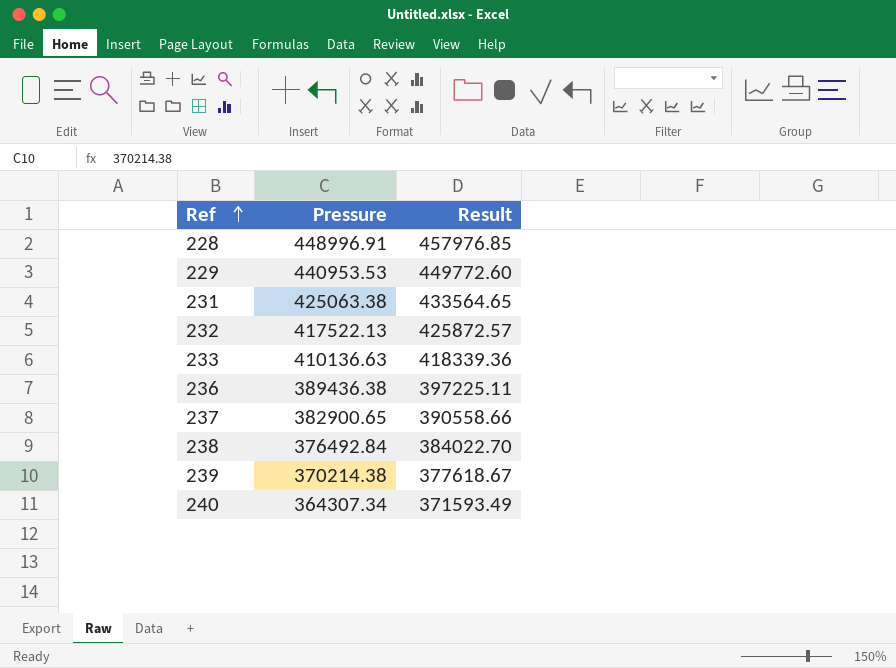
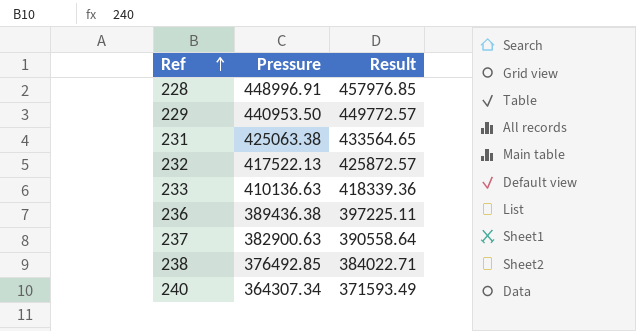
row 239: 370214.38 | 377618.67 -> none
229 | Pressure: 440953.53 -> 440953.50
229 | Result: 449772.60 -> 449772.57
237 | Pressure: 382900.65 -> 382900.63
237 | Result: 390558.66 -> 390558.64
238 | Pressure: 376492.84 -> 376492.85
238 | Result: 384022.70 -> 384022.71

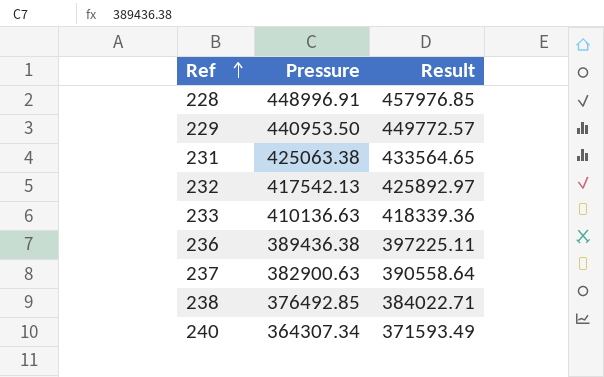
232 | Pressure: 417522.13 -> 417542.13
232 | Result: 425872.57 -> 425892.97

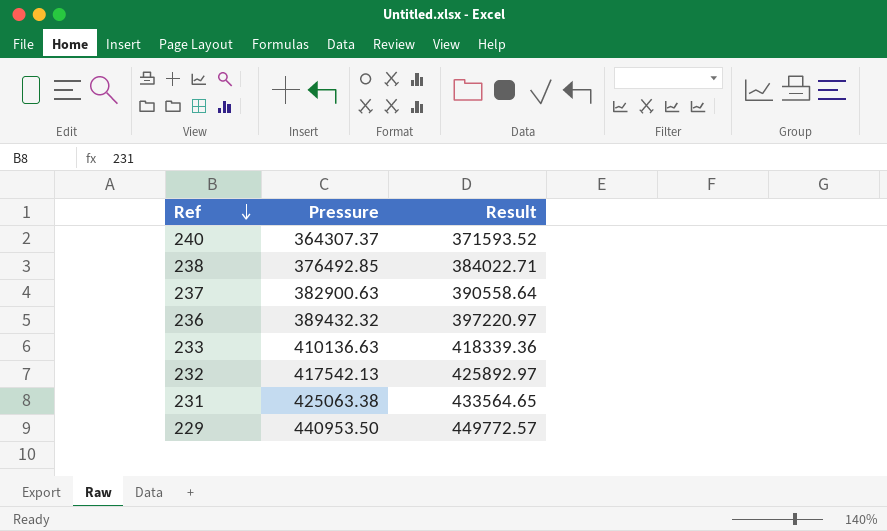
row order: Ref ascending -> Ref descending
row 228: 448996.91 | 457976.85 -> none
240 | Pressure: 364307.34 -> 364307.37
240 | Result: 371593.49 -> 371593.52
236 | Pressure: 389436.38 -> 389432.32
236 | Result: 397225.11 -> 397220.97

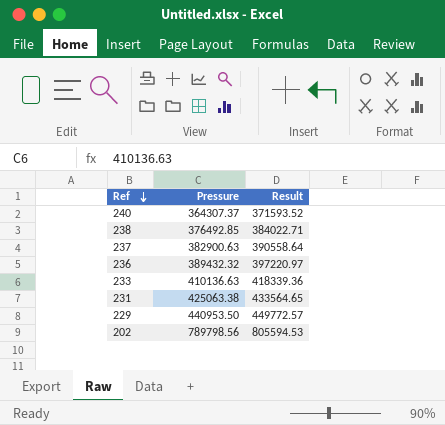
row 232: 417542.13 | 425892.97 -> none
row 202: none -> 789798.56 | 805594.53

